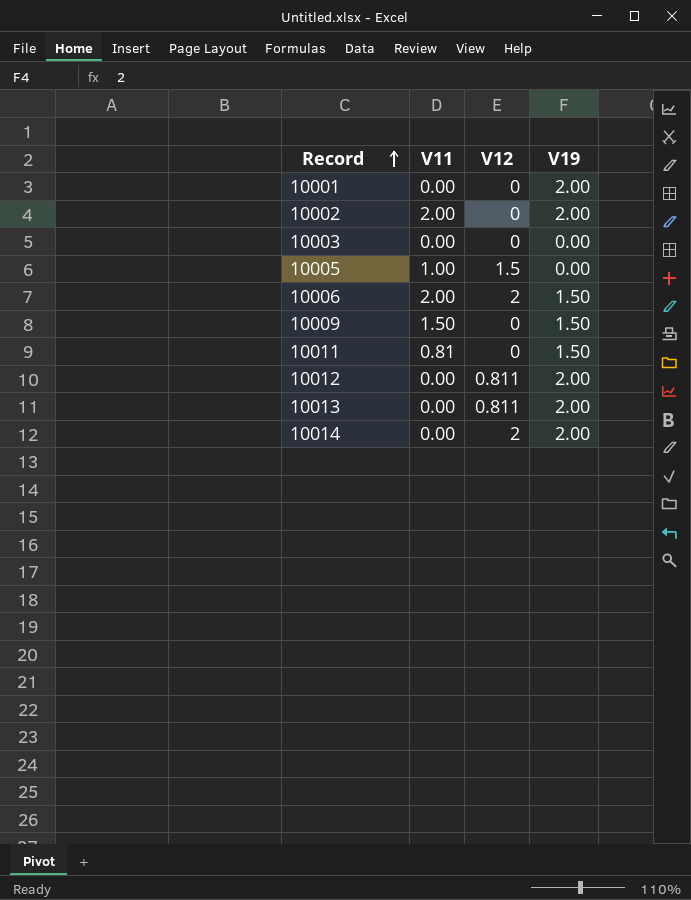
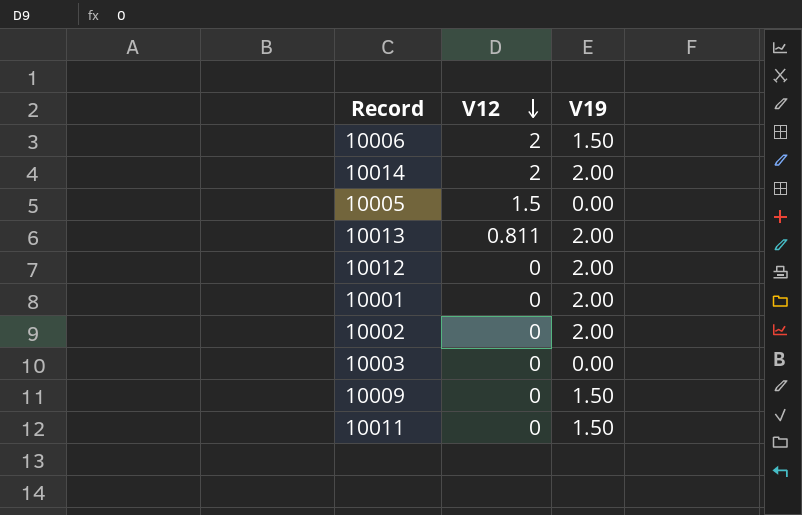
row order: Record ascending -> V12 descending
column V11 | position: 2 -> none
10012 | V12: 0.811 -> 0

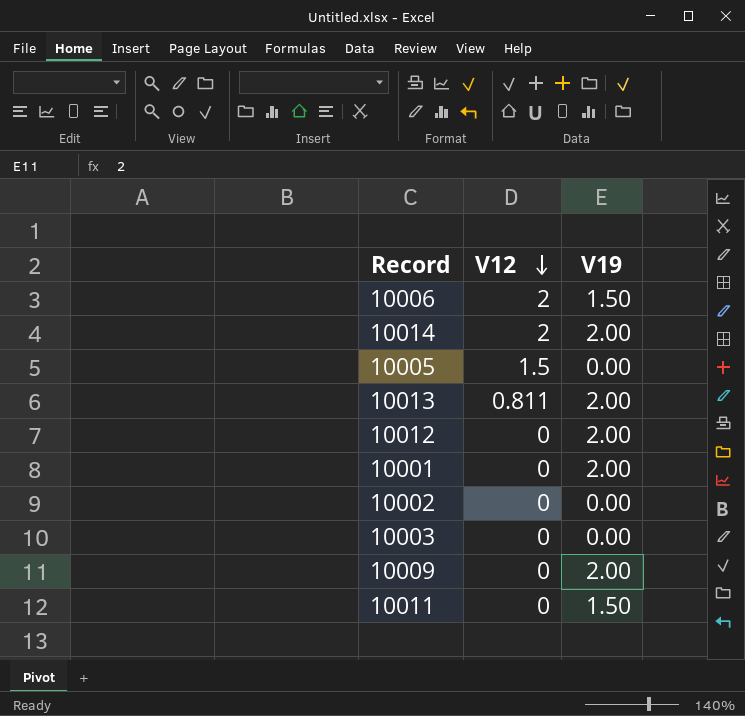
10002 | V19: 2.00 -> 0.00
10009 | V19: 1.50 -> 2.00

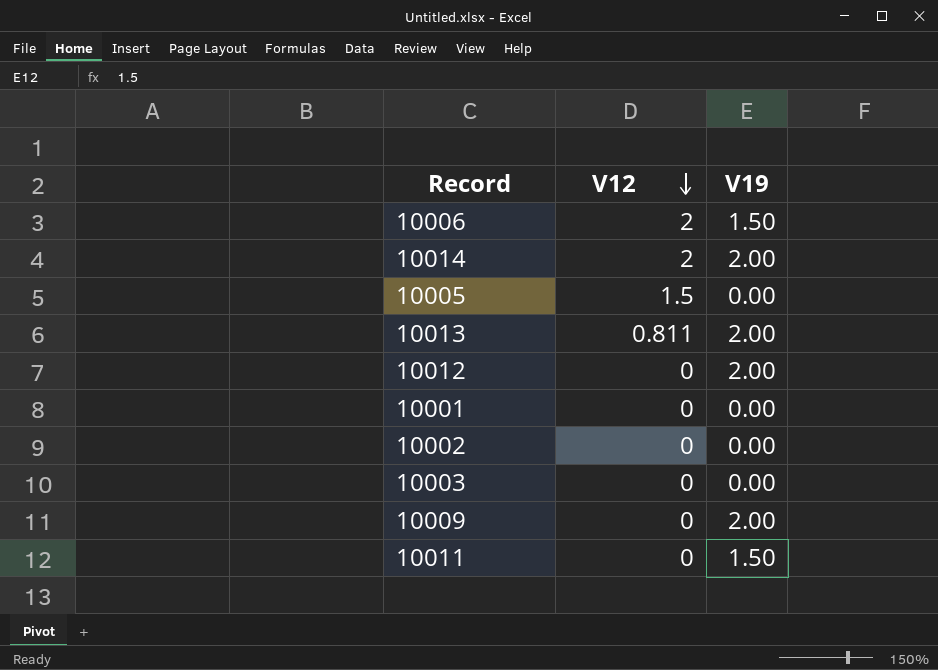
10001 | V19: 2.00 -> 0.00

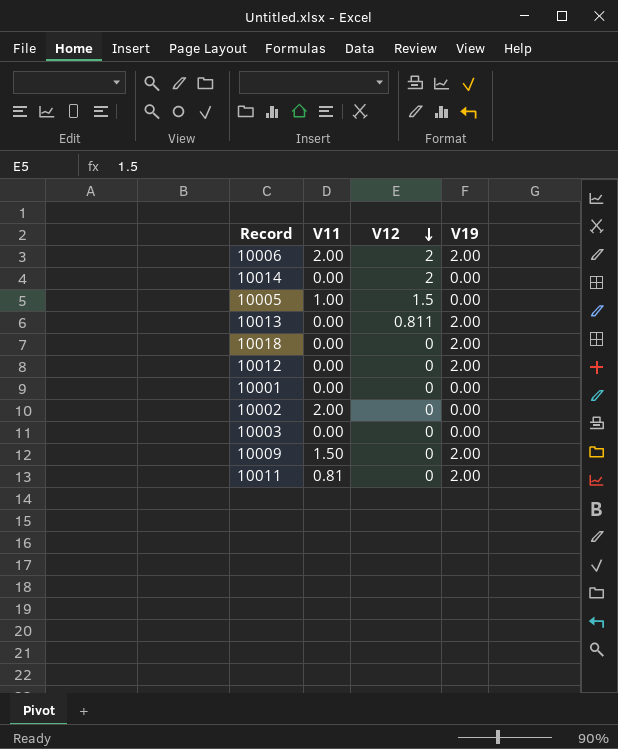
column V11 | position: none -> 2
10006 | V19: 1.50 -> 2.00
10014 | V19: 2.00 -> 0.00
row 10018: none -> 0.00 | 0 | 2.00
10011 | V19: 1.50 -> 2.00

